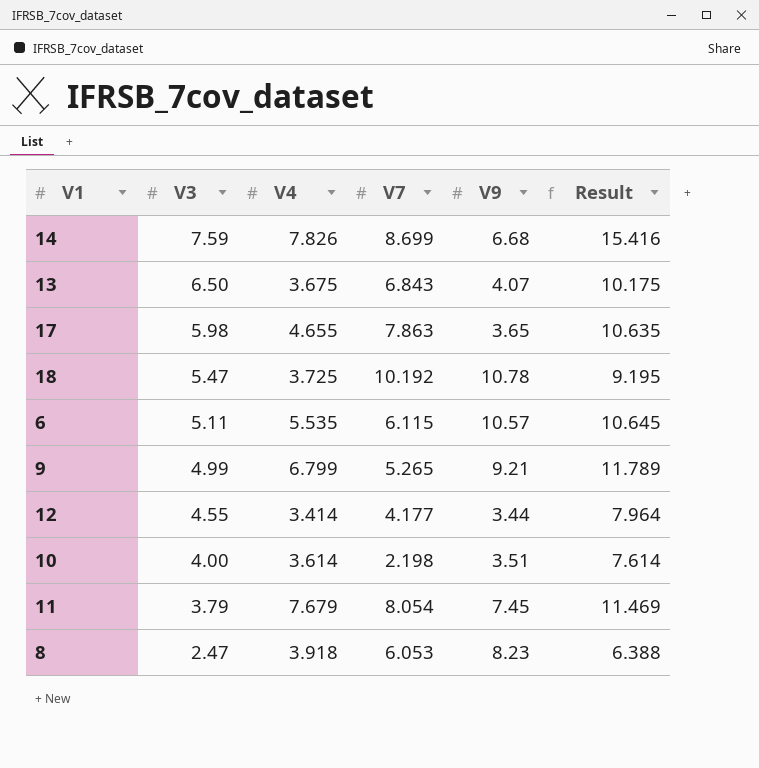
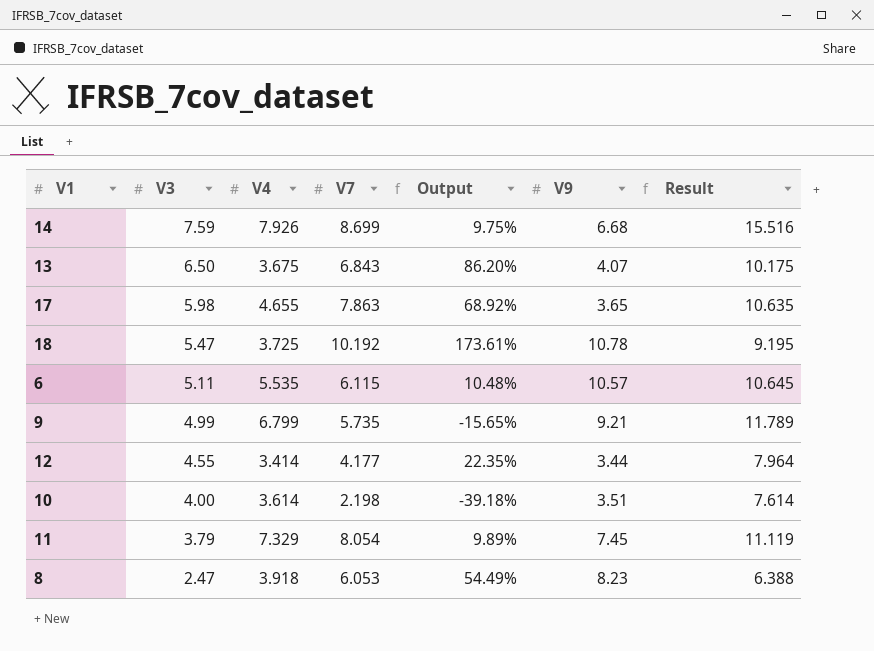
column Output | formula: none -> ([V7] - [V4]) / [V4]
14 | V4: 7.826 -> 7.926
14 | Result: 15.416 -> 15.516
9 | V7: 5.265 -> 5.735
11 | V4: 7.679 -> 7.329
11 | Result: 11.469 -> 11.119

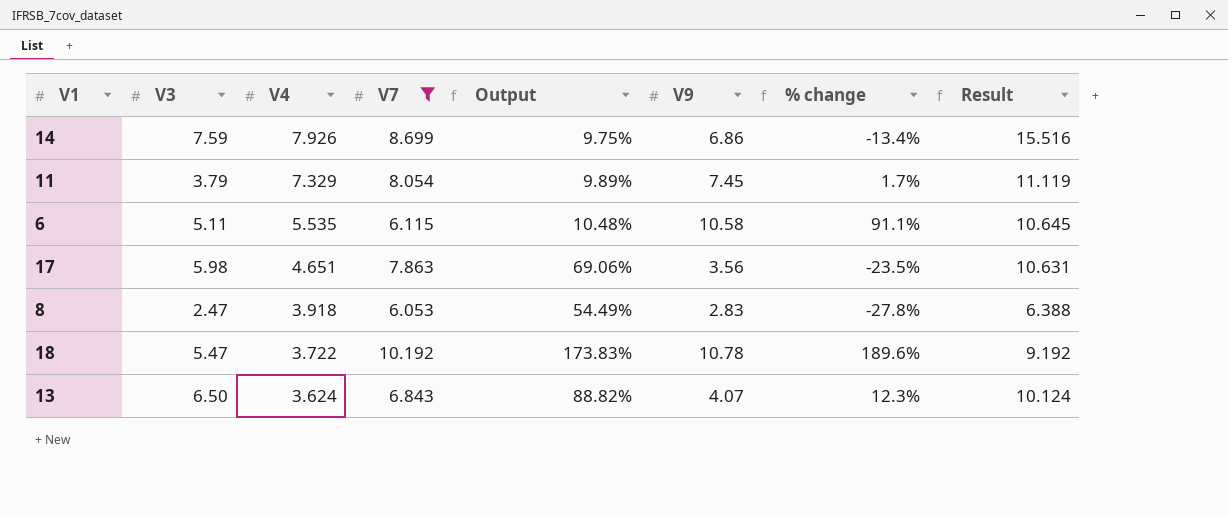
filter: none -> V7 >= 6.053
row order: V3 descending -> V4 descending
column % change | formula: none -> ([V9] - [V4]) / [V4]
14 | V9: 6.68 -> 6.86
6 | V9: 10.57 -> 10.58
17 | V4: 4.655 -> 4.651
17 | Output: 68.92% -> 69.06%
17 | V9: 3.65 -> 3.56
17 | Result: 10.635 -> 10.631
8 | V9: 8.23 -> 2.83
18 | V4: 3.725 -> 3.722
18 | Output: 173.61% -> 173.83%
18 | Result: 9.195 -> 9.192
13 | V4: 3.675 -> 3.624
13 | Output: 86.20% -> 88.82%
13 | Result: 10.175 -> 10.124

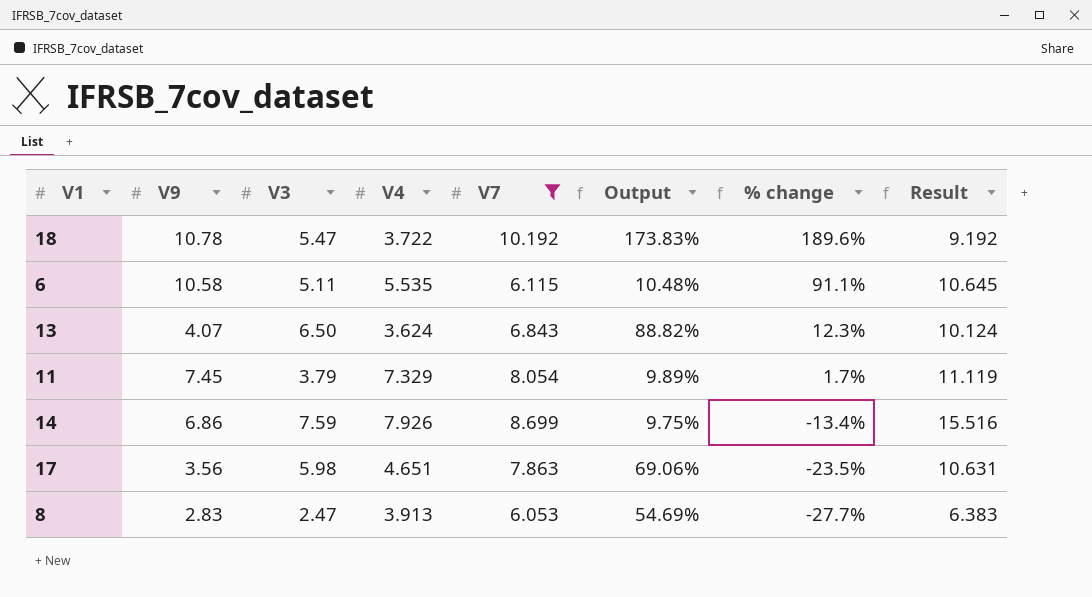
row order: V4 descending -> % change descending
column V9 | position: 6 -> 2
8 | V4: 3.918 -> 3.913
8 | Output: 54.49% -> 54.69%
8 | % change: -27.8% -> -27.7%
8 | Result: 6.388 -> 6.383

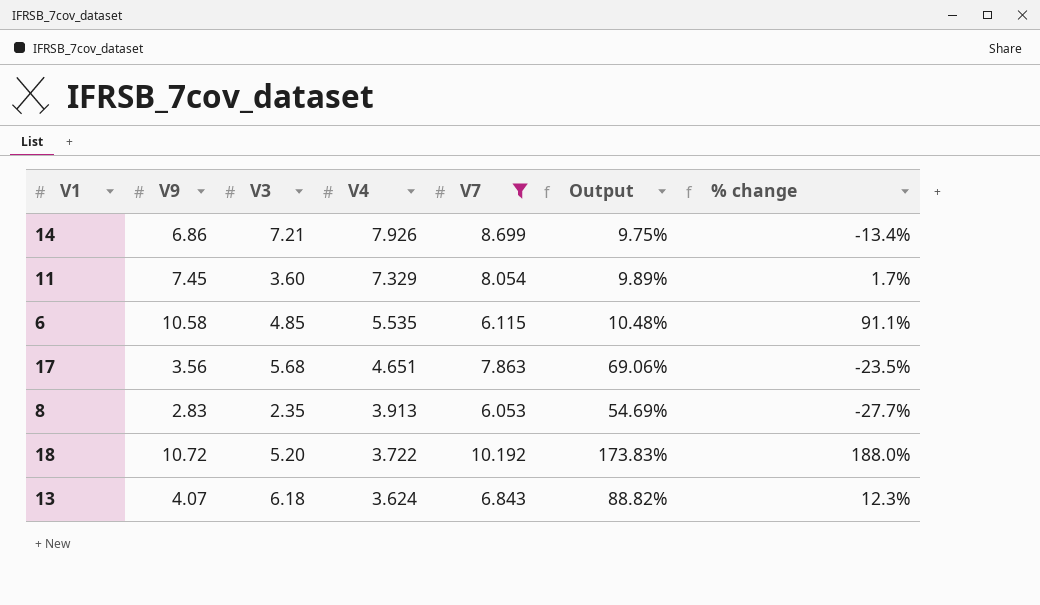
row order: % change descending -> V4 descending
column Result | formula: [V3] + [V4] -> none
14 | V3: 7.59 -> 7.21
11 | V3: 3.79 -> 3.60
6 | V3: 5.11 -> 4.85
17 | V3: 5.98 -> 5.68
8 | V3: 2.47 -> 2.35
18 | V9: 10.78 -> 10.72
18 | V3: 5.47 -> 5.20
18 | % change: 189.6% -> 188.0%
13 | V3: 6.50 -> 6.18

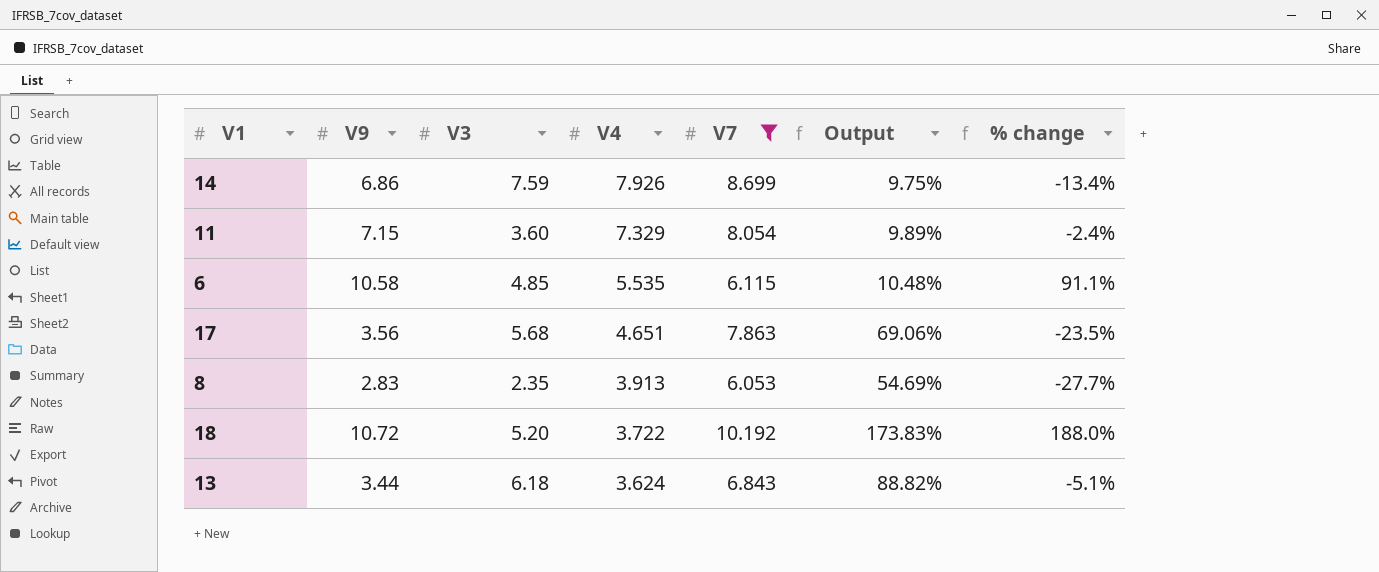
14 | V3: 7.21 -> 7.59
11 | V9: 7.45 -> 7.15
11 | % change: 1.7% -> -2.4%
13 | V9: 4.07 -> 3.44
13 | % change: 12.3% -> -5.1%

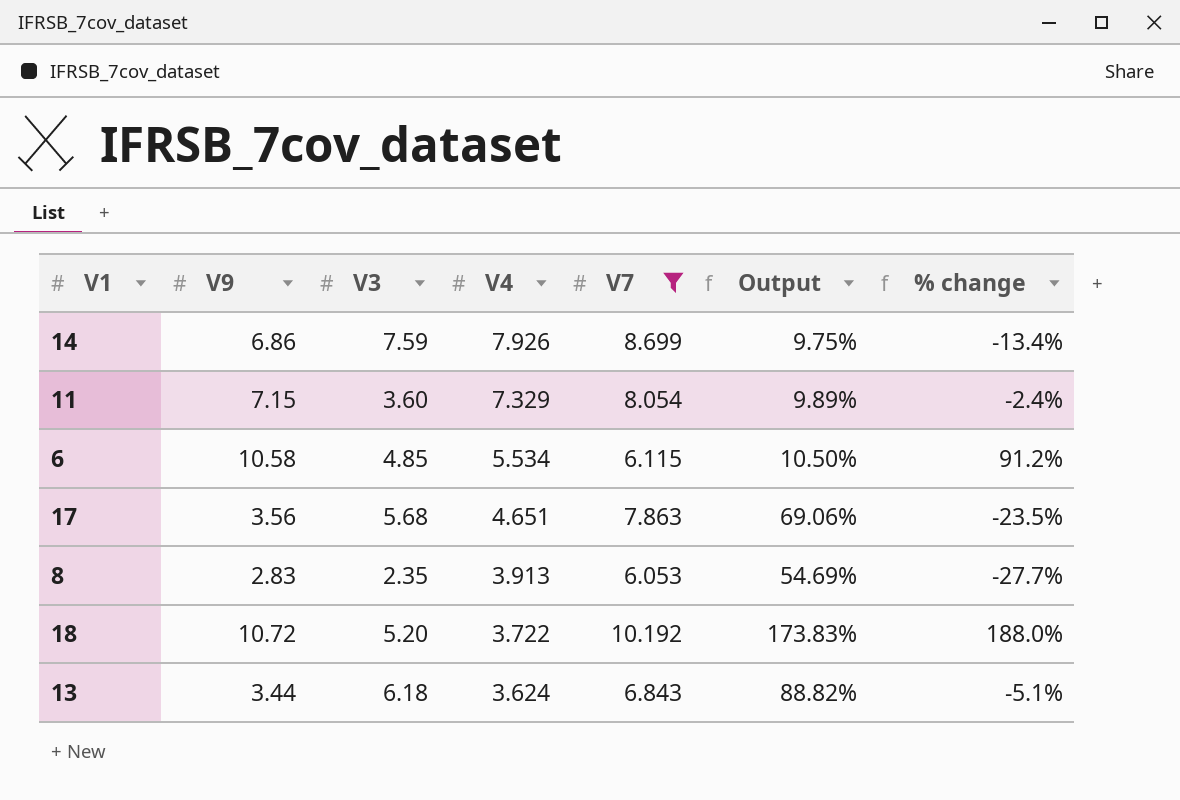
6 | V4: 5.535 -> 5.534
6 | Output: 10.48% -> 10.50%
6 | % change: 91.1% -> 91.2%

